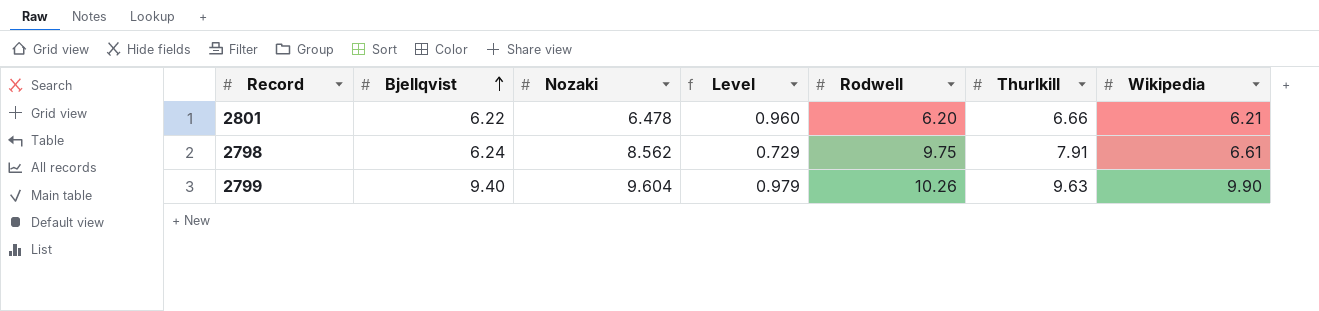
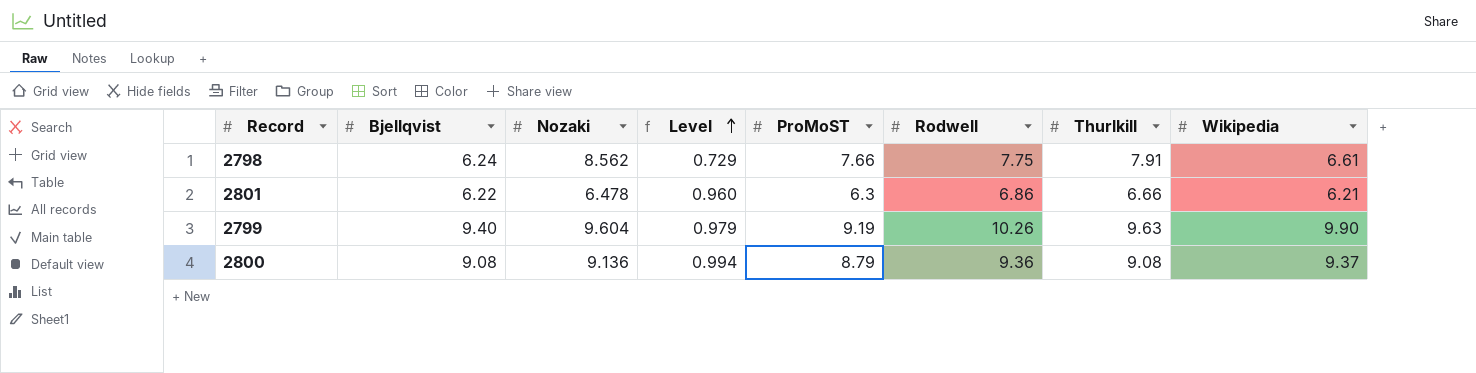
row order: Bjellqvist ascending -> Level ascending
column ProMoST | position: none -> 5
2798 | Rodwell: 9.75 -> 7.75
2801 | Rodwell: 6.20 -> 6.86
row 2800: none -> 9.08 | 9.136 | 0.994 | 8.79 | 9.36 | 9.08 | 9.37

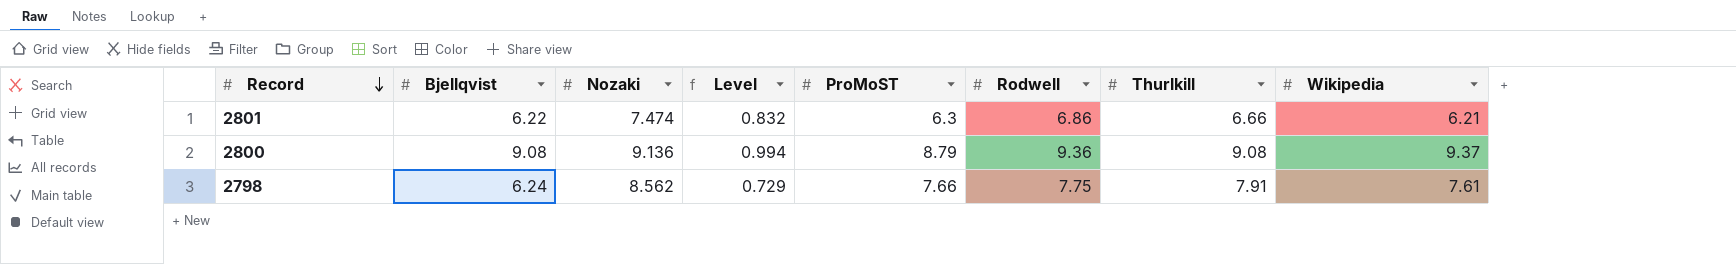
row order: Level ascending -> Record descending
row 2799: 9.40 | 9.604 | 0.979 | 9.19 | 10.26 | 9.63 | 9.90 -> none
2801 | Nozaki: 6.478 -> 7.474
2801 | Level: 0.960 -> 0.832
2798 | Wikipedia: 6.61 -> 7.61

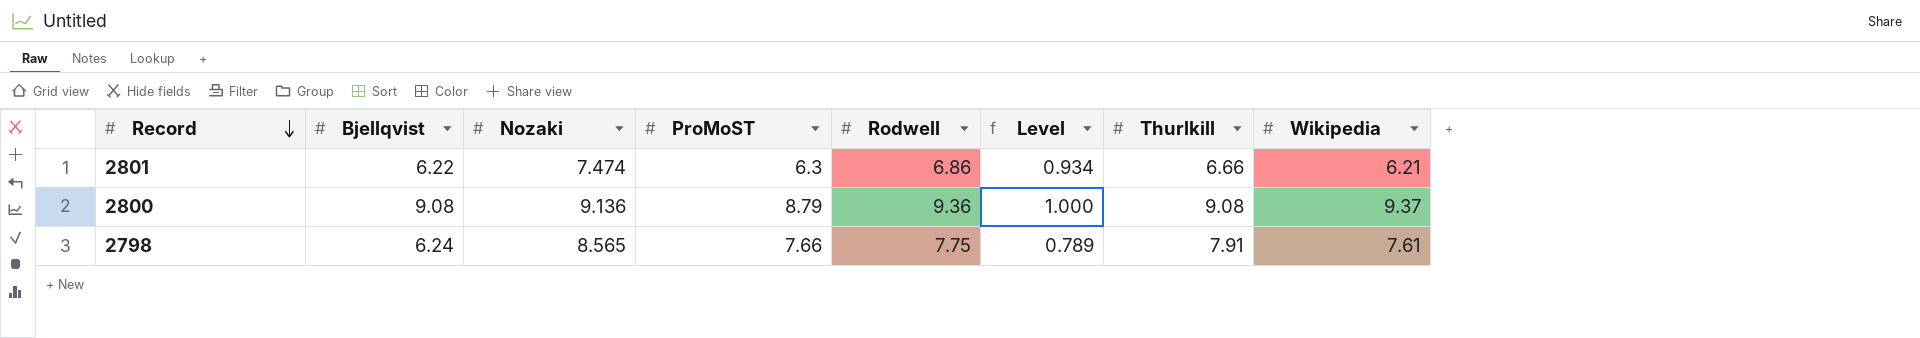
column Level | formula: [Bjellqvist] / [Nozaki] -> [Bjellqvist] / [Thurlkill]
column Level | position: 4 -> 6
2798 | Nozaki: 8.562 -> 8.565

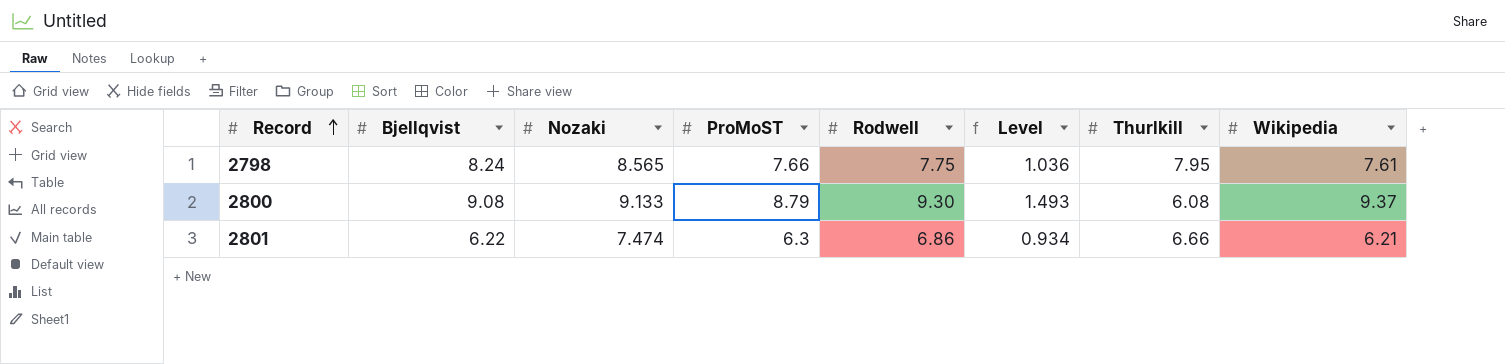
row order: Record descending -> Record ascending
2798 | Bjellqvist: 6.24 -> 8.24
2798 | Level: 0.789 -> 1.036
2798 | Thurlkill: 7.91 -> 7.95
2800 | Nozaki: 9.136 -> 9.133
2800 | Rodwell: 9.36 -> 9.30
2800 | Level: 1.000 -> 1.493
2800 | Thurlkill: 9.08 -> 6.08

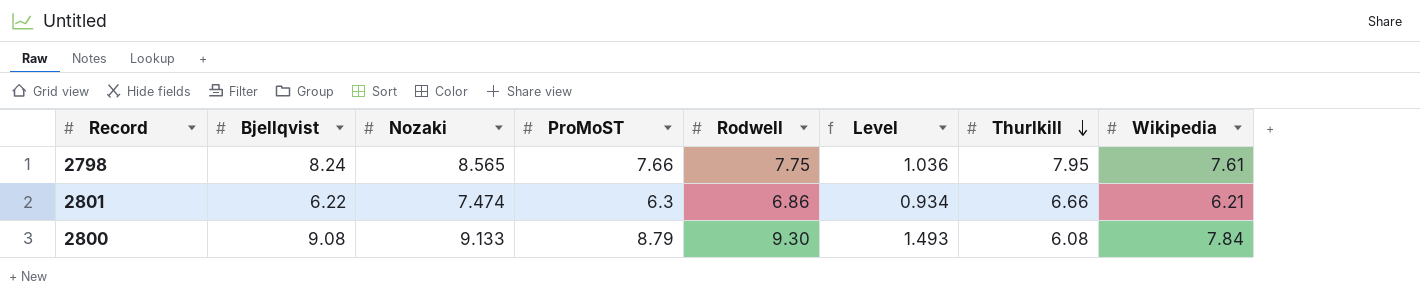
row order: Record ascending -> Thurlkill descending
2800 | Wikipedia: 9.37 -> 7.84

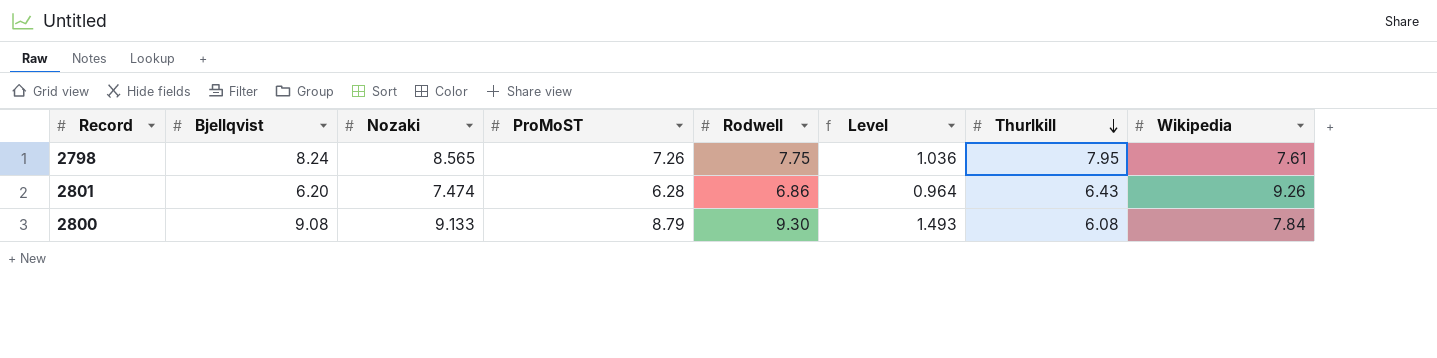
2798 | ProMoST: 7.66 -> 7.26
2801 | Bjellqvist: 6.22 -> 6.20
2801 | ProMoST: 6.3 -> 6.28
2801 | Level: 0.934 -> 0.964
2801 | Thurlkill: 6.66 -> 6.43
2801 | Wikipedia: 6.21 -> 9.26

